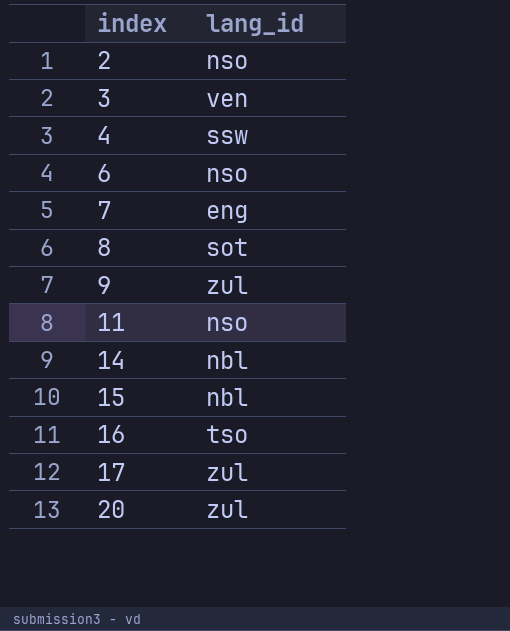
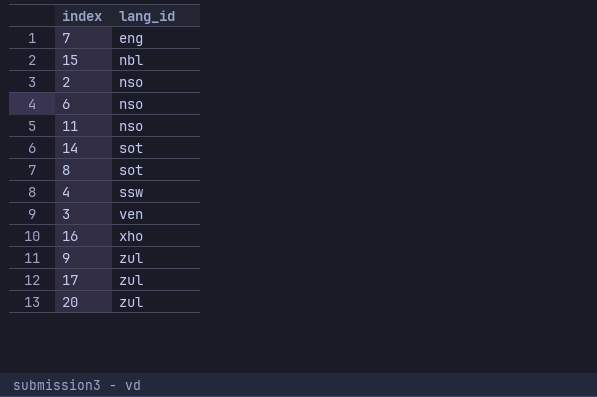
row order: index ascending -> lang_id ascending
14 | lang_id: nbl -> sot
16 | lang_id: tso -> xho

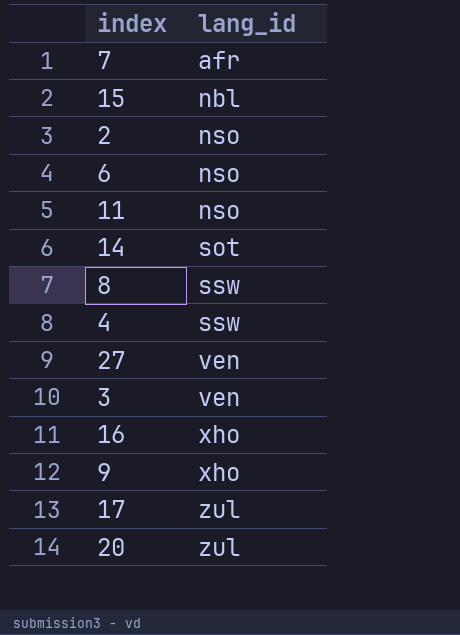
7 | lang_id: eng -> afr
8 | lang_id: sot -> ssw
row 27: none -> ven
9 | lang_id: zul -> xho

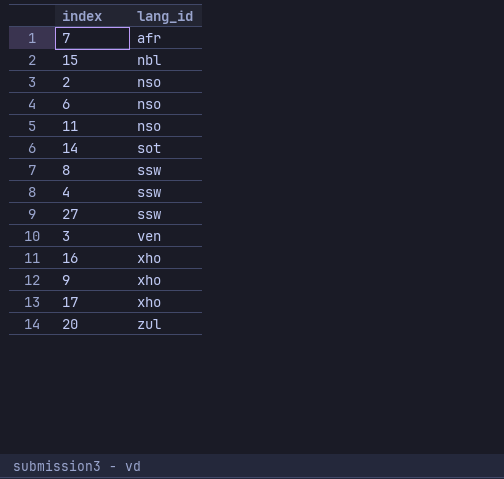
27 | lang_id: ven -> ssw
17 | lang_id: zul -> xho

